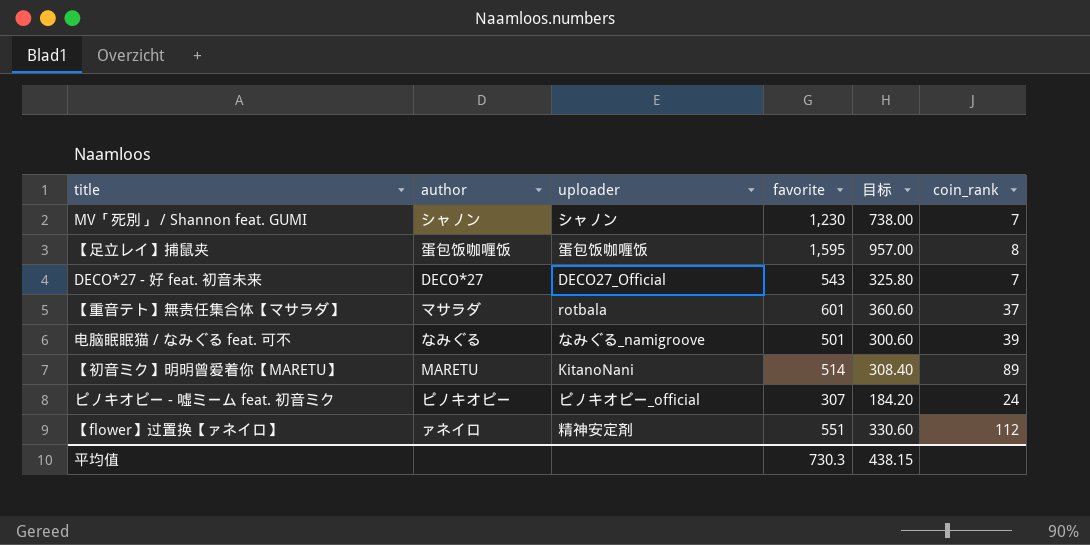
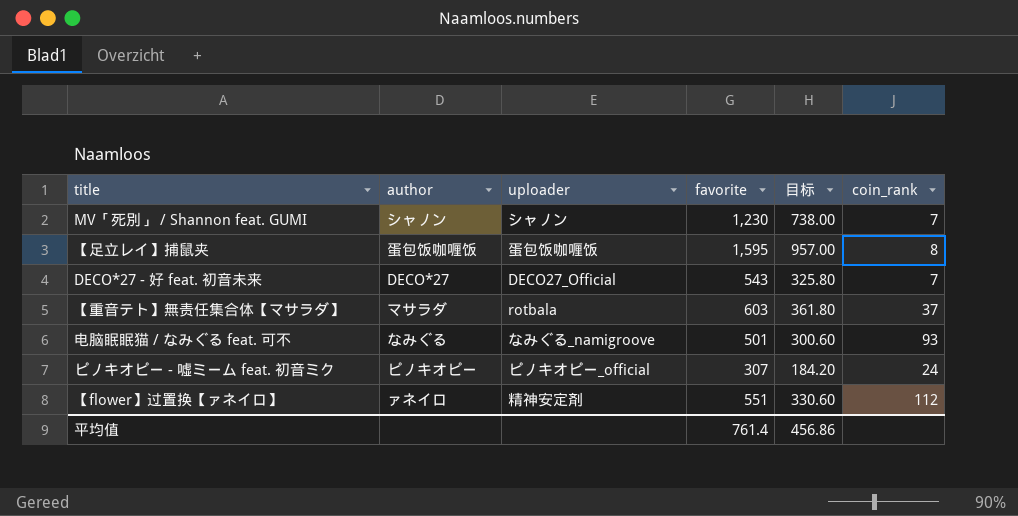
row 【初音ミク】明明曾爱着你【MARETU】: MARETU | KitanoNani | 514 | 308.40 | 89 -> none
【重音テト】無责任集合体【マサラダ】 | favorite: 601 -> 603
【重音テト】無责任集合体【マサラダ】 | 目标: 360.60 -> 361.80
电脑眠眠猫 / なみぐる feat. 可不 | coin_rank: 39 -> 93
平均值 | favorite: 730.3 -> 761.4
平均值 | 目标: 438.15 -> 456.86

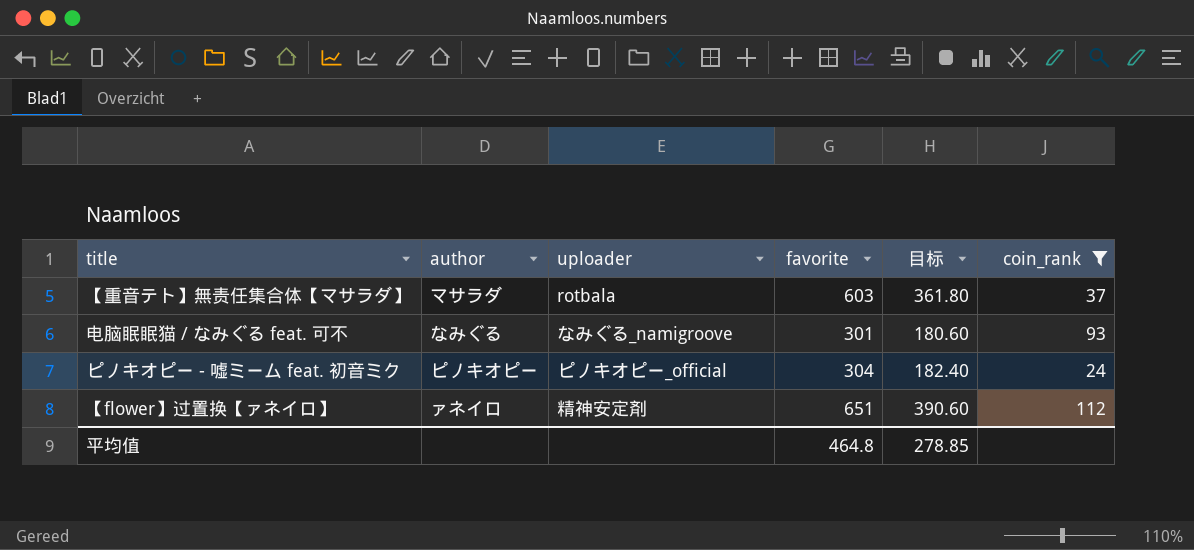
filter: none -> coin_rank >= 24
电脑眠眠猫 / なみぐる feat. 可不 | favorite: 501 -> 301
电脑眠眠猫 / なみぐる feat. 可不 | 目标: 300.60 -> 180.60
ピノキオピー - 嘘ミーム feat. 初音ミク | favorite: 307 -> 304
ピノキオピー - 嘘ミーム feat. 初音ミク | 目标: 184.20 -> 182.40
【flower】过置换【ァネイロ】 | favorite: 551 -> 651
【flower】过置换【ァネイロ】 | 目标: 330.60 -> 390.60
平均值 | favorite: 761.4 -> 464.8
平均值 | 目标: 456.86 -> 278.85

